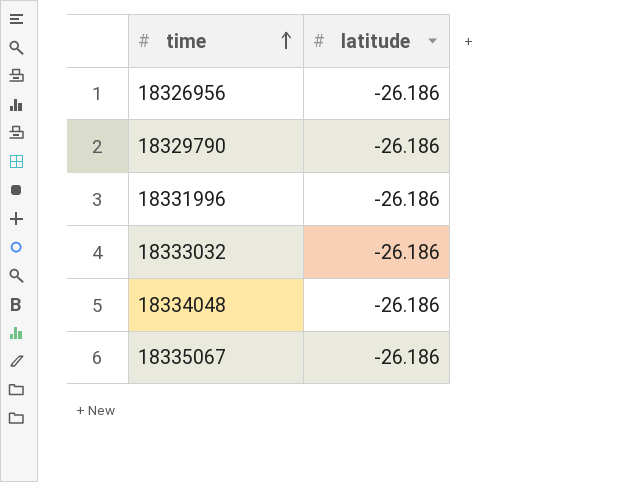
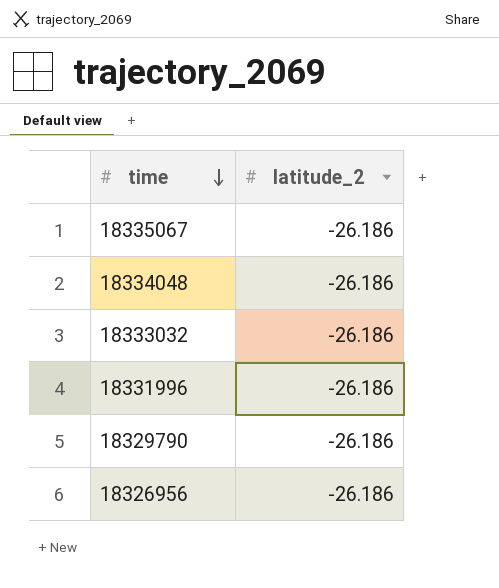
row order: time ascending -> time descending
column name: latitude -> latitude_2

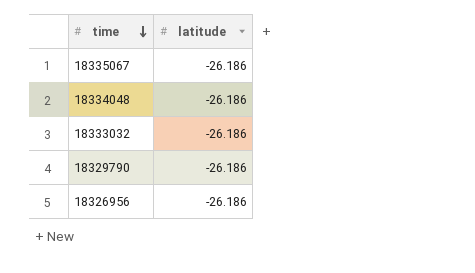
column name: latitude_2 -> latitude
row 18331996: -26.186 -> none

